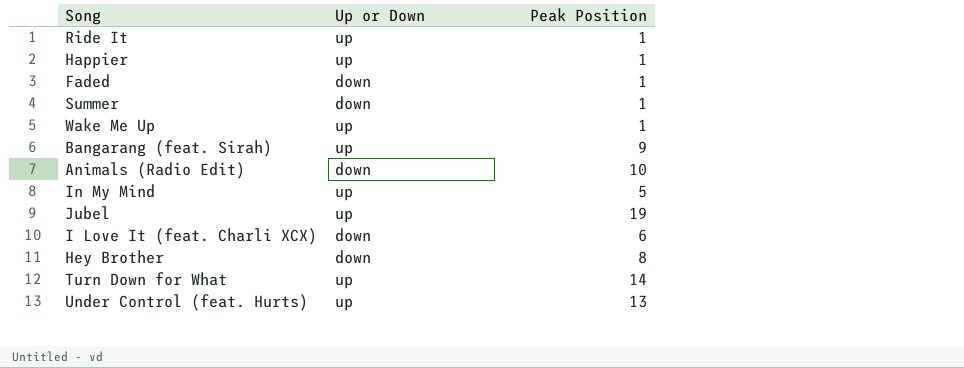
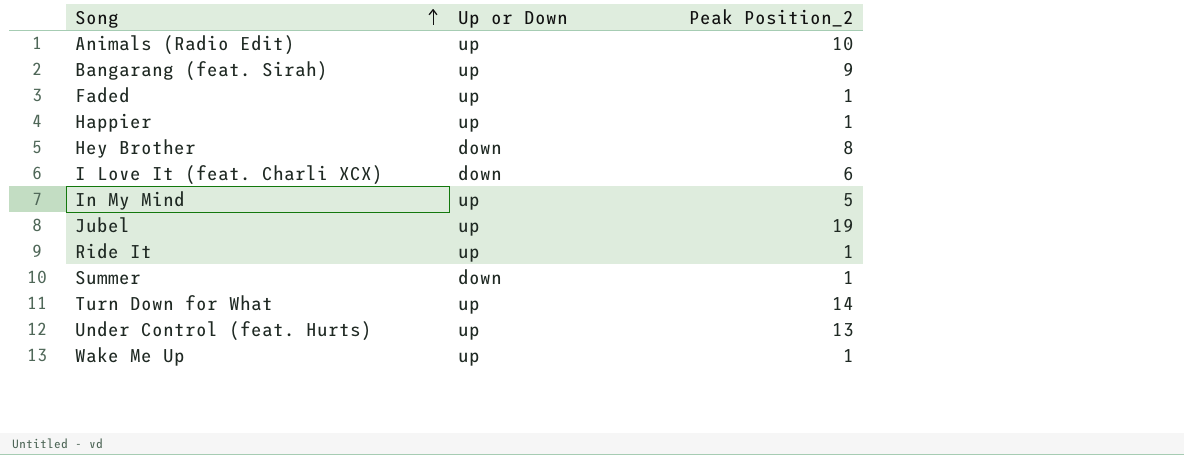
row order: none -> Song ascending
column name: Peak Position -> Peak Position_2
Animals (Radio Edit) | Up or Down: down -> up
Faded | Up or Down: down -> up

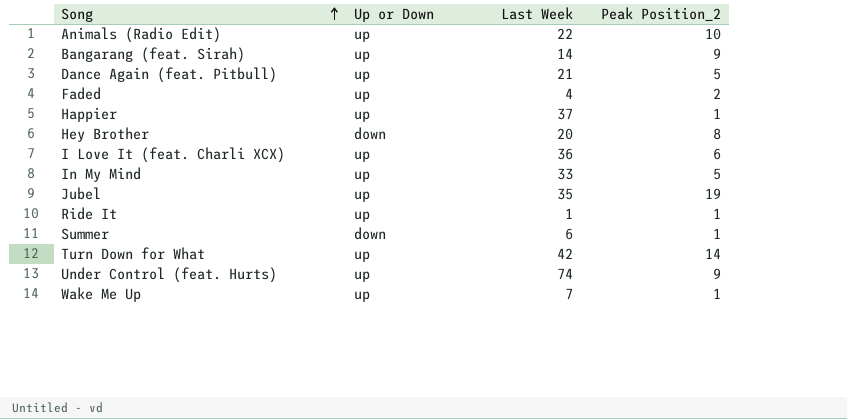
column Last Week | position: none -> 3
row Dance Again (feat. Pitbull): none -> up | 21 | 5
Faded | Peak Position_2: 1 -> 2
I Love It (feat. Charli XCX) | Up or Down: down -> up
Under Control (feat. Hurts) | Peak Position_2: 13 -> 9

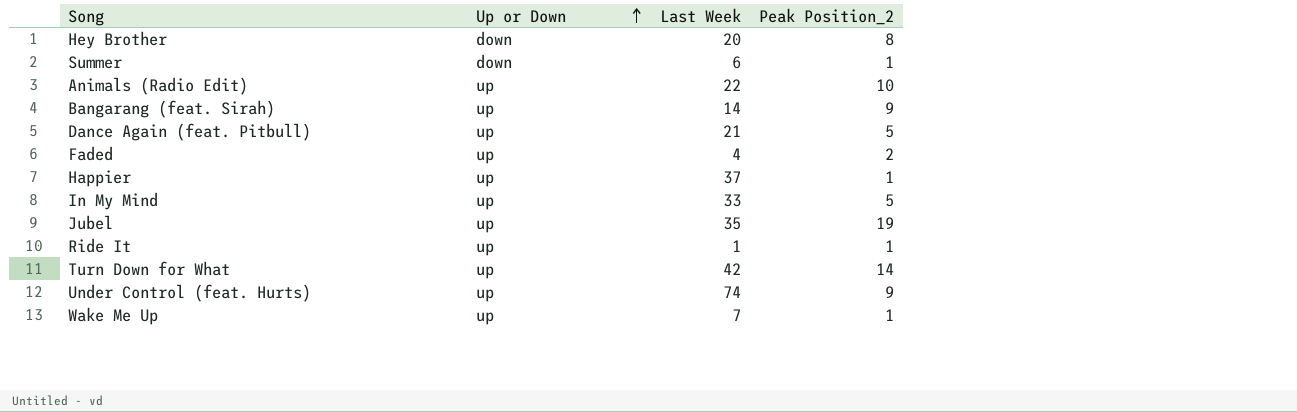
row order: Song ascending -> Up or Down ascending
row I Love It (feat. Charli XCX): up | 36 | 6 -> none

